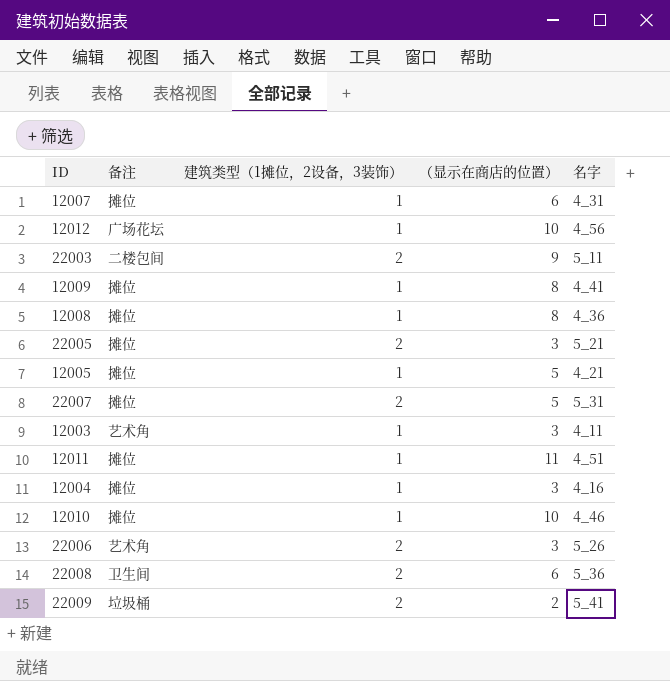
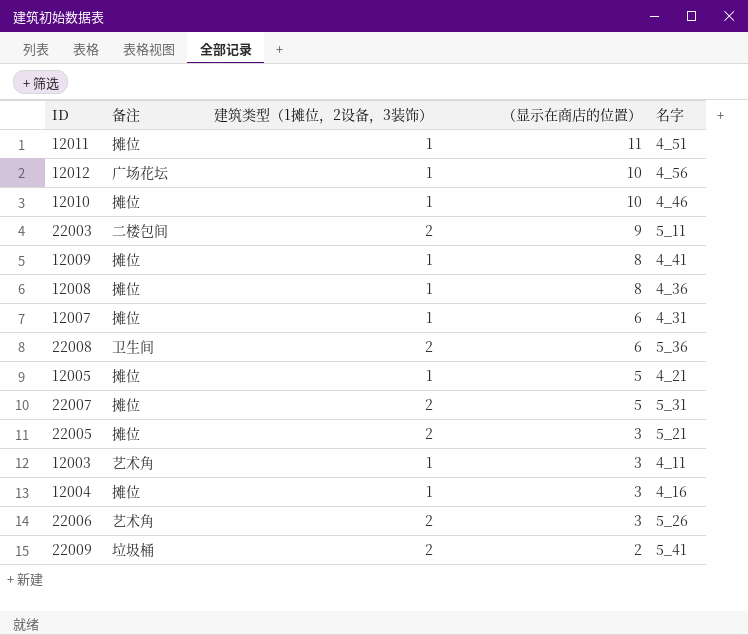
row order: none -> （显示在商店的位置） descending

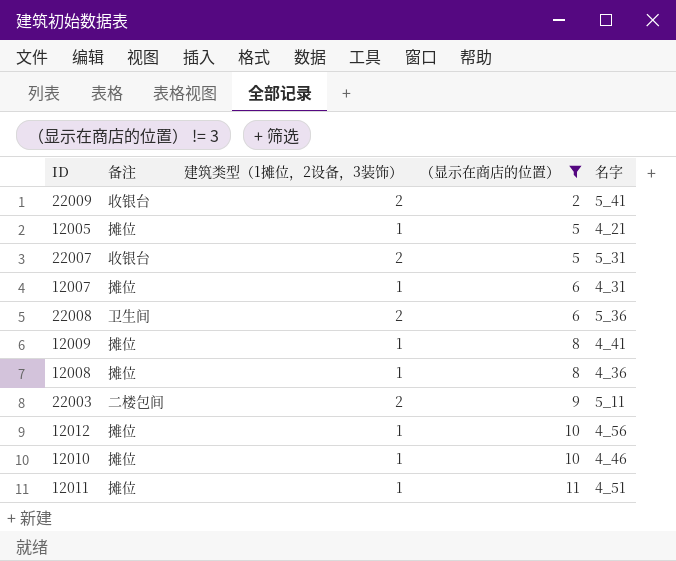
filter: none -> （显示在商店的位置） != 3
row order: （显示在商店的位置） descending -> （显示在商店的位置） ascending
22009 | 备注: 垃圾桶 -> 收银台
22007 | 备注: 摊位 -> 收银台
12012 | 备注: 广场花坛 -> 摊位

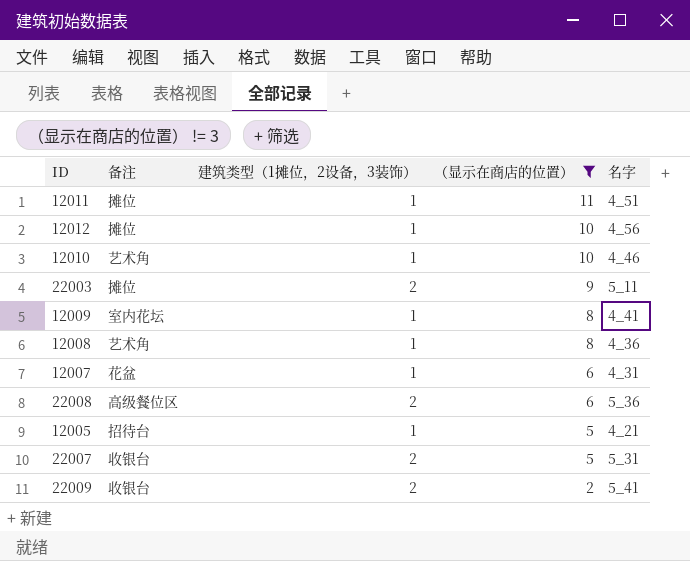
row order: （显示在商店的位置） ascending -> （显示在商店的位置） descending
12010 | 备注: 摊位 -> 艺术角
22003 | 备注: 二楼包间 -> 摊位
12009 | 备注: 摊位 -> 室内花坛
12008 | 备注: 摊位 -> 艺术角
12007 | 备注: 摊位 -> 花盆
22008 | 备注: 卫生间 -> 高级餐位区
12005 | 备注: 摊位 -> 招待台

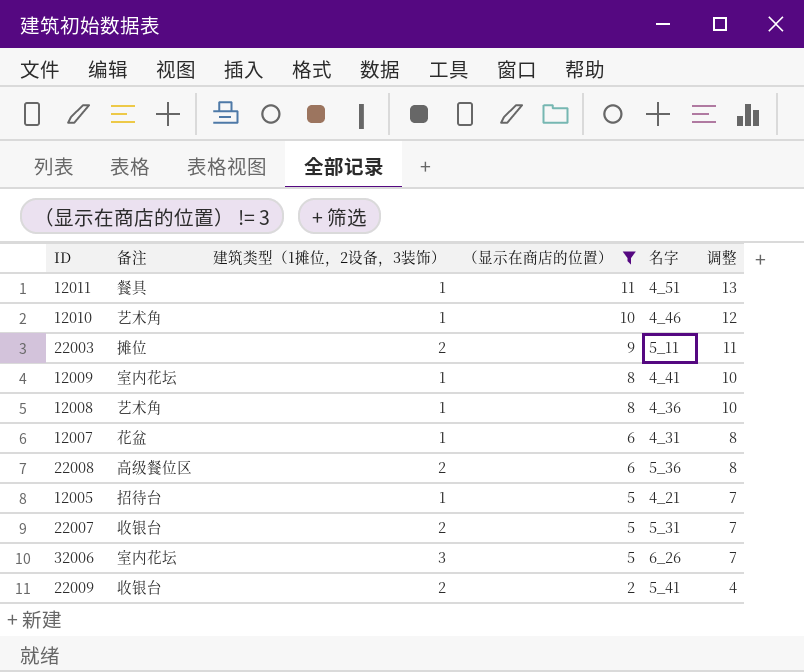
column 调整 | formula: none -> [（显示在商店的位置）] + 2
row 12012: 摊位 | 1 | 10 | 4_56 -> none
12011 | 备注: 摊位 -> 餐具
row 32006: none -> 室内花坛 | 3 | 5 | 6_26 | 7

